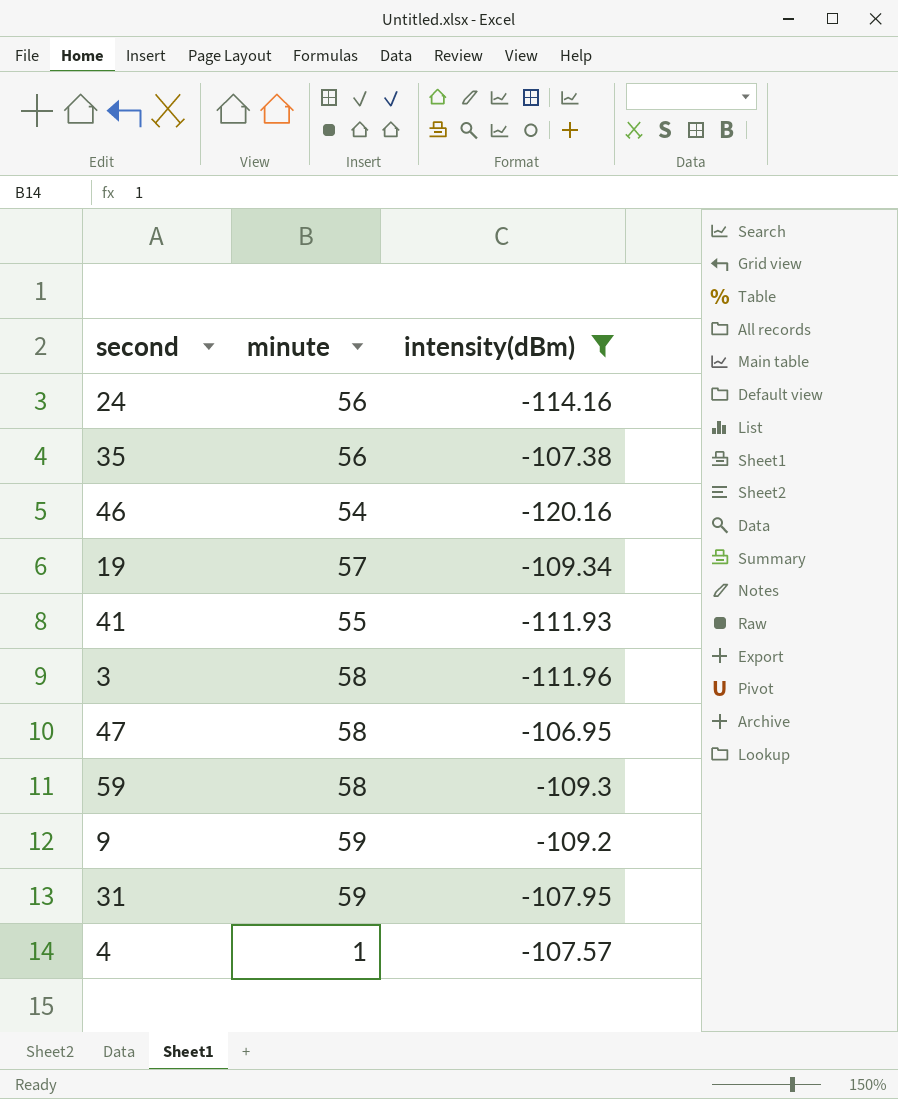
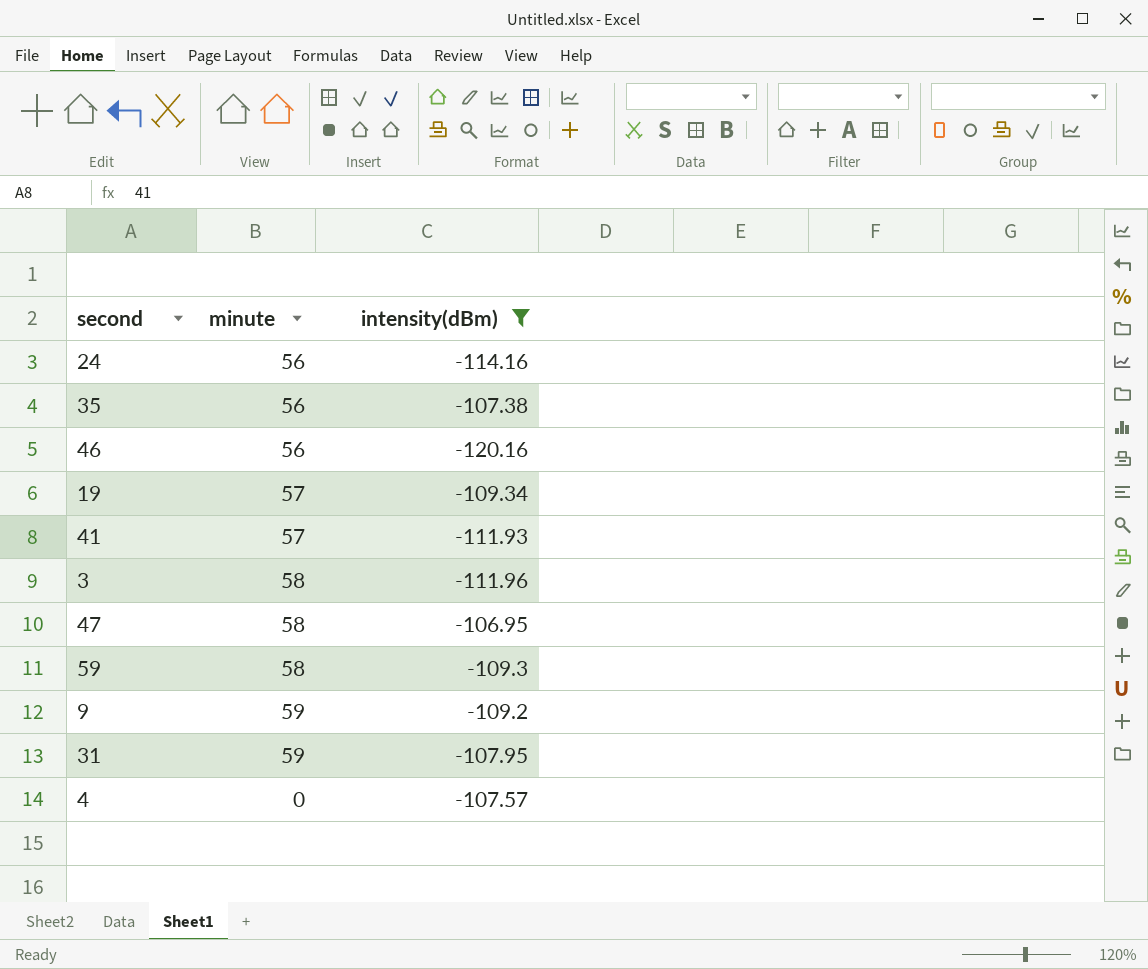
46 | minute: 54 -> 56
41 | minute: 55 -> 57
4 | minute: 1 -> 0

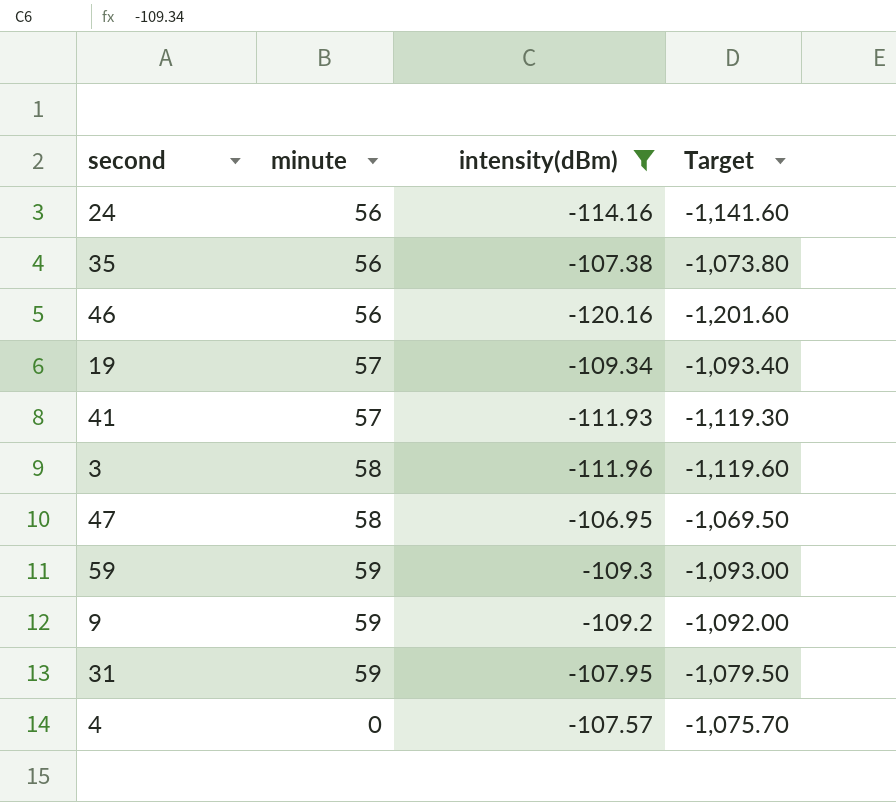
column Target | formula: none -> [intensity(dBm)] * 10
59 | minute: 58 -> 59

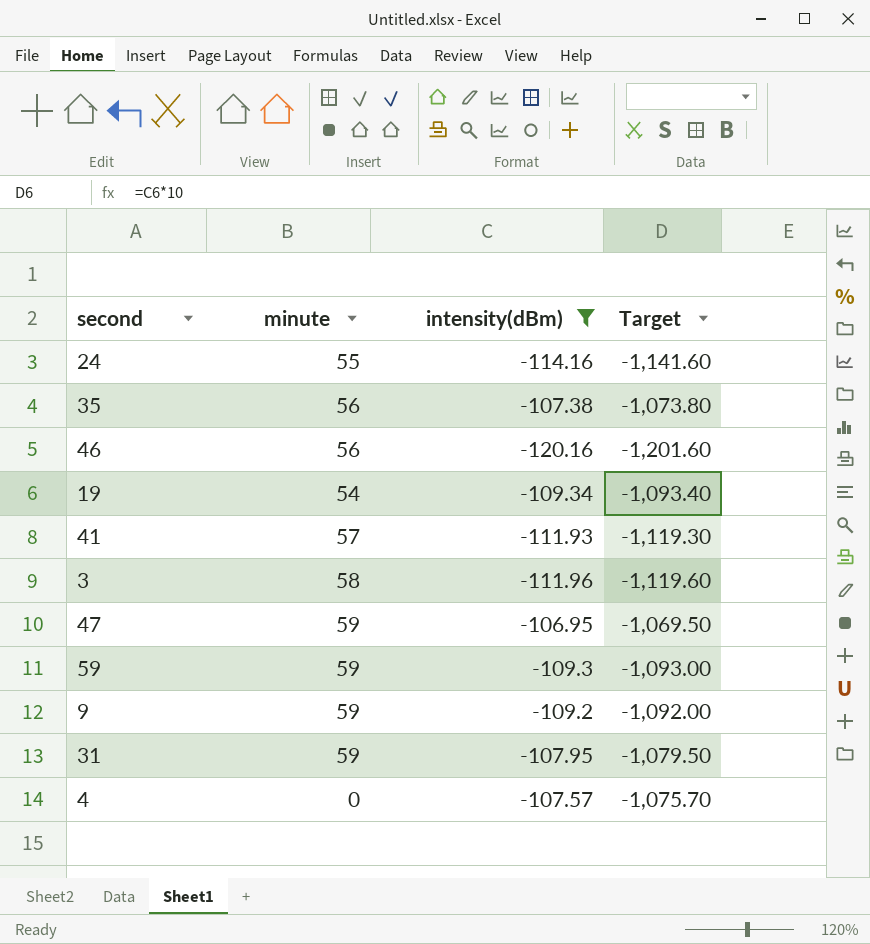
24 | minute: 56 -> 55
19 | minute: 57 -> 54
47 | minute: 58 -> 59

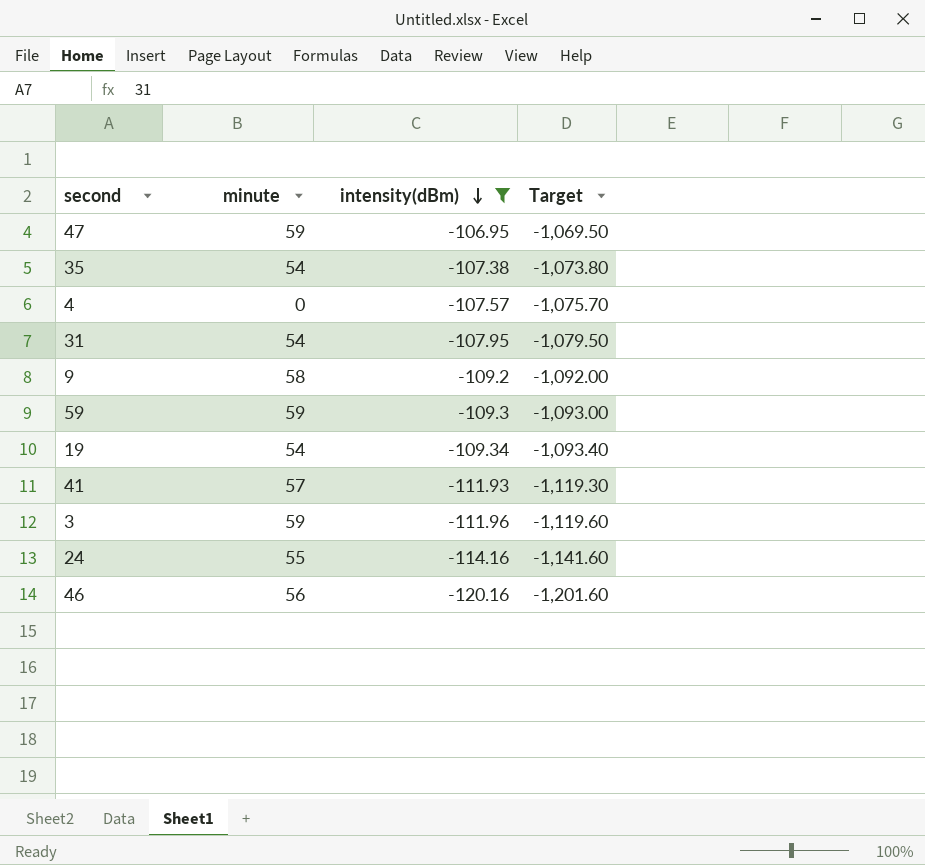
row order: none -> intensity(dBm) descending
35 | minute: 56 -> 54
31 | minute: 59 -> 54
9 | minute: 59 -> 58
3 | minute: 58 -> 59

